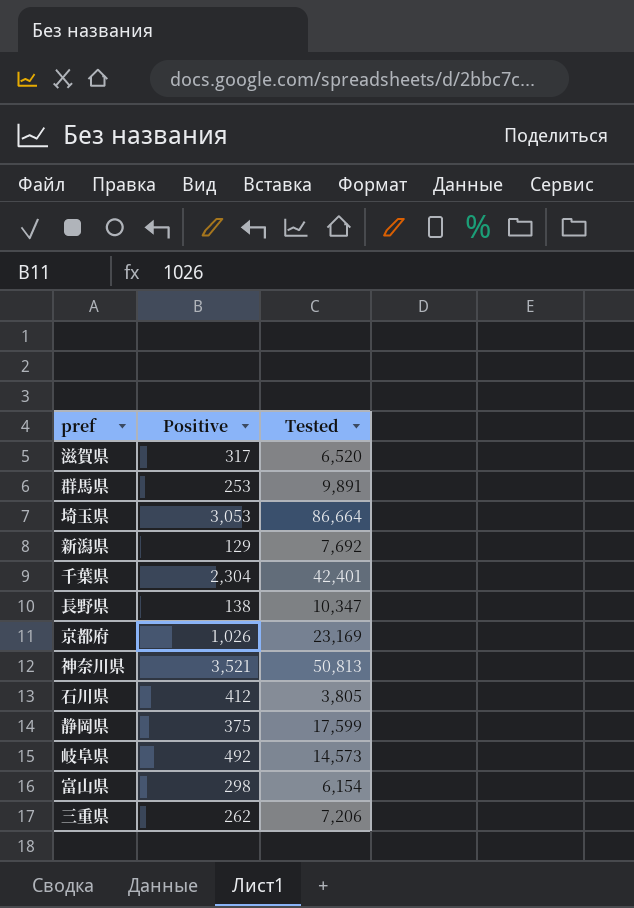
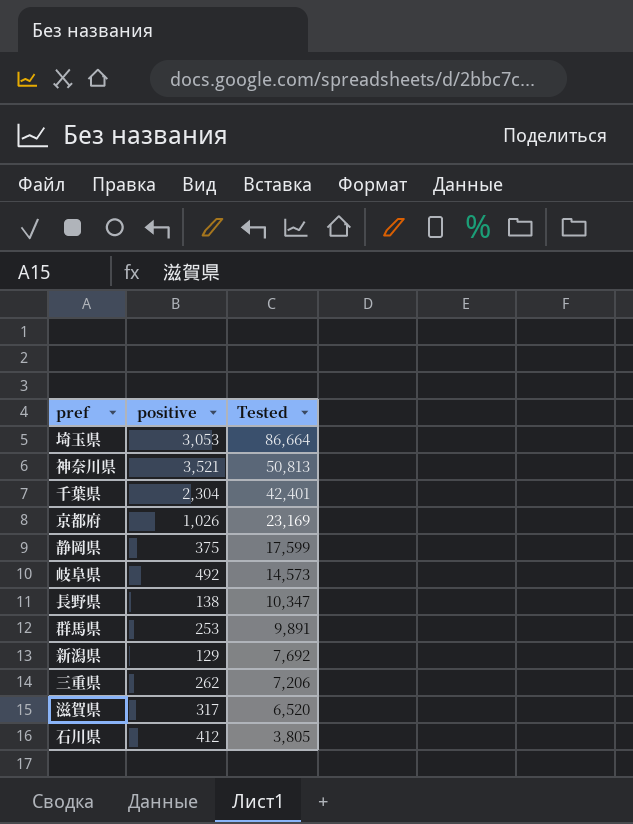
row order: none -> Tested descending
column name: Positive -> positive
row 富山県: 298 | 6,154 -> none

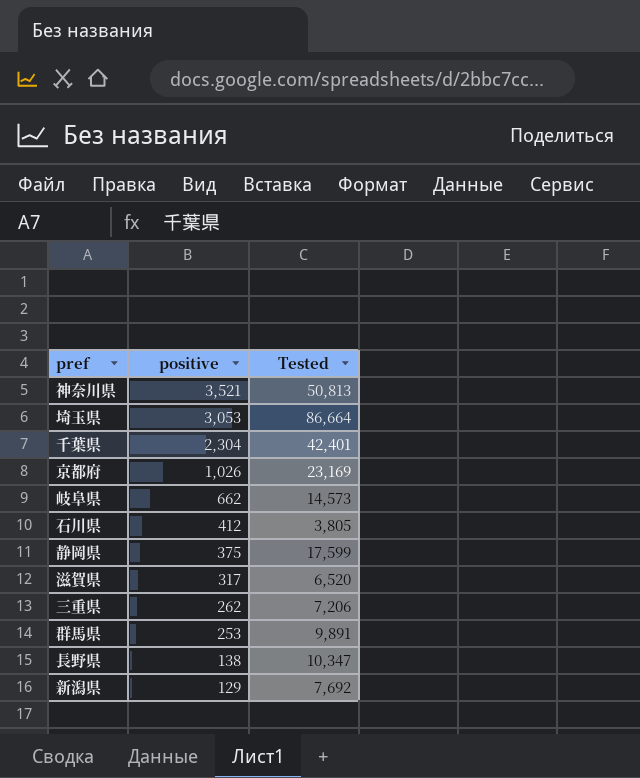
row order: Tested descending -> positive descending
岐阜県 | positive: 492 -> 662

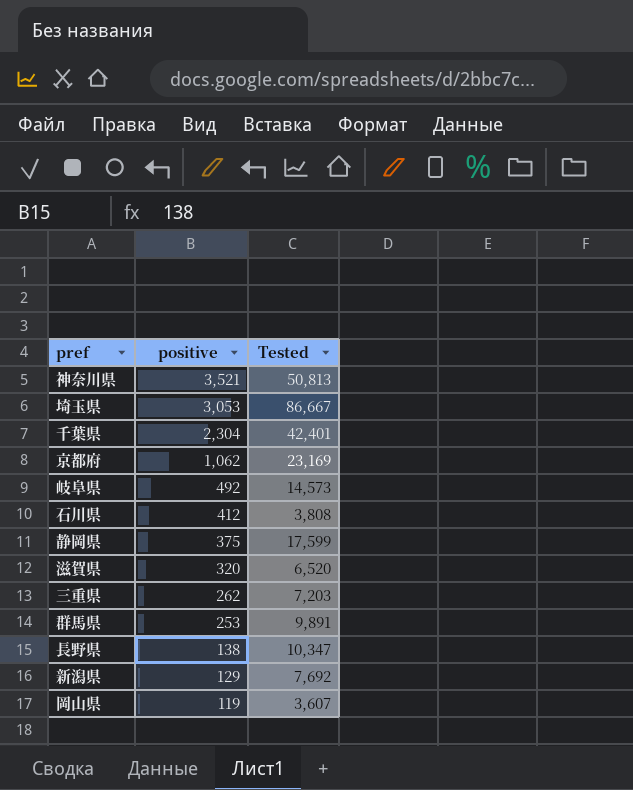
埼玉県 | Tested: 86,664 -> 86,667
京都府 | positive: 1,026 -> 1,062
岐阜県 | positive: 662 -> 492
石川県 | Tested: 3,805 -> 3,808
滋賀県 | positive: 317 -> 320
三重県 | Tested: 7,206 -> 7,203
row 岡山県: none -> 119 | 3,607

